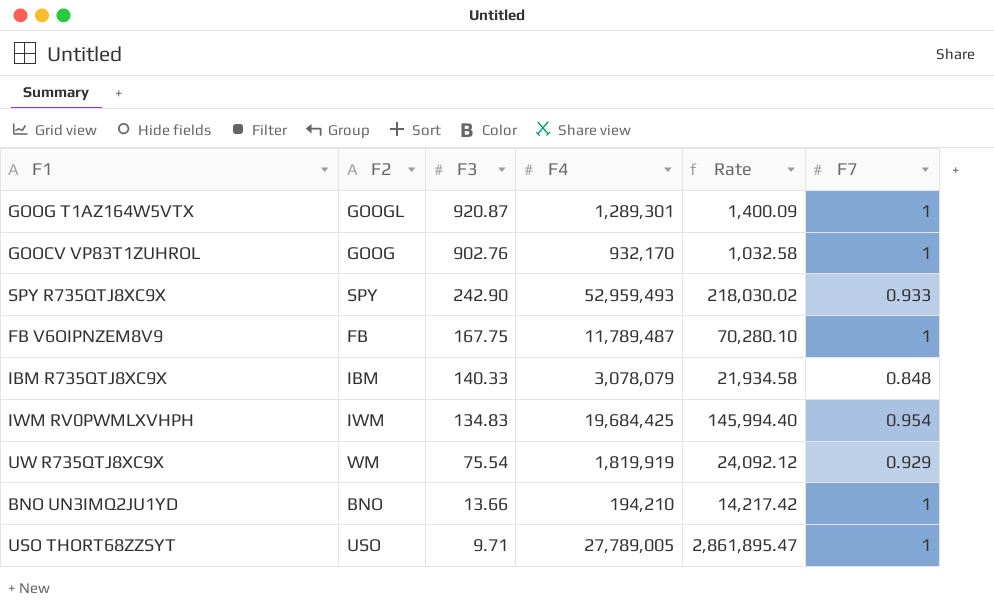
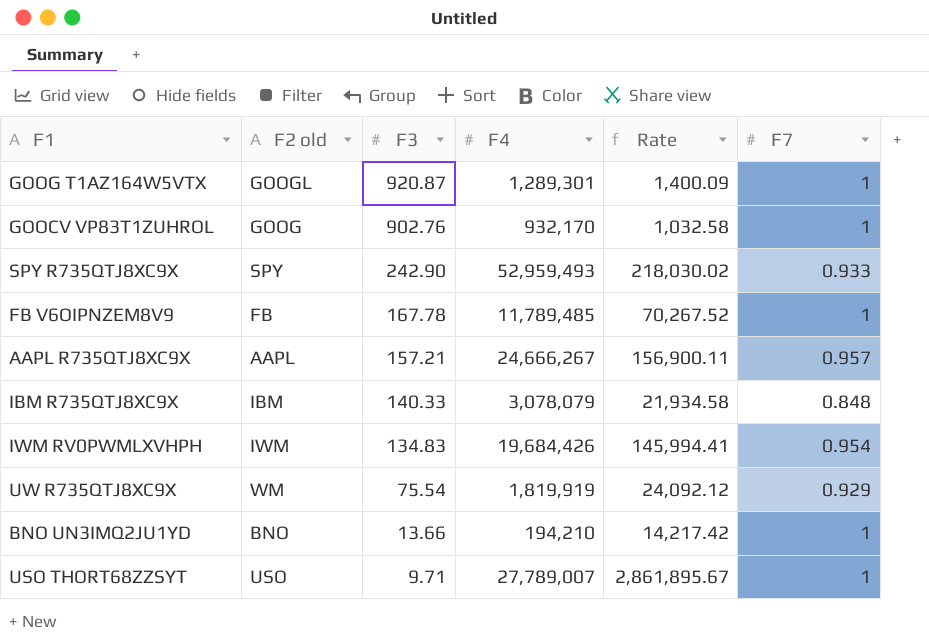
column name: F2 -> F2 old
FB V6OIPNZEM8V9 | F3: 167.75 -> 167.78
FB V6OIPNZEM8V9 | F4: 11,789,487 -> 11,789,485
FB V6OIPNZEM8V9 | Rate: 70,280.10 -> 70,267.52
row AAPL R735QTJ8XC9X: none -> AAPL | 157.21 | 24,666,267 | 156,900.11 | 0.957
IWM RV0PWMLXVHPH | F4: 19,684,425 -> 19,684,426
IWM RV0PWMLXVHPH | Rate: 145,994.40 -> 145,994.41
USO THORT68ZZSYT | F4: 27,789,005 -> 27,789,007
USO THORT68ZZSYT | Rate: 2,861,895.47 -> 2,861,895.67

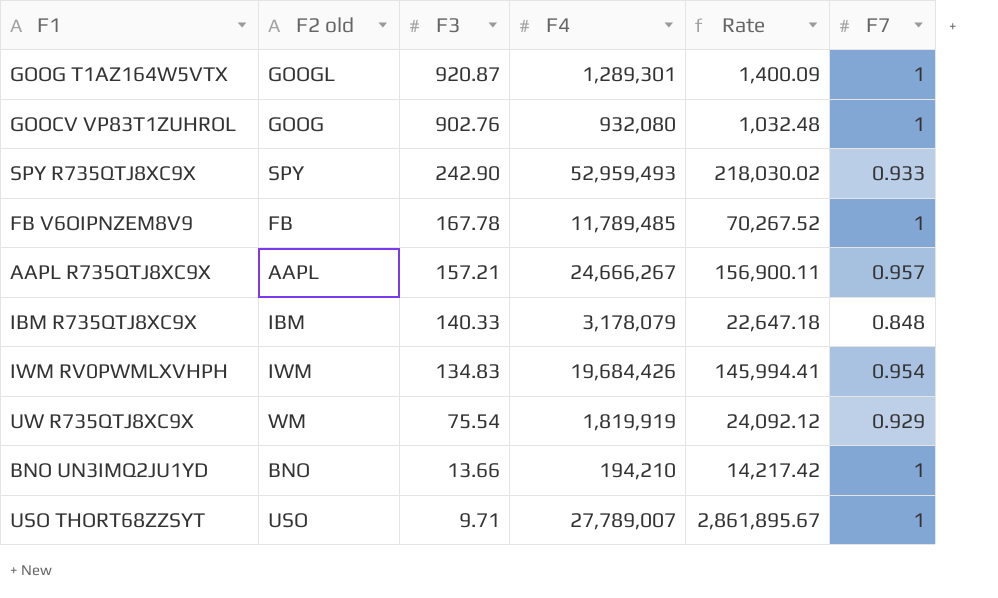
GOOCV VP83T1ZUHROL | F4: 932,170 -> 932,080
GOOCV VP83T1ZUHROL | Rate: 1,032.58 -> 1,032.48
IBM R735QTJ8XC9X | F4: 3,078,079 -> 3,178,079
IBM R735QTJ8XC9X | Rate: 21,934.58 -> 22,647.18

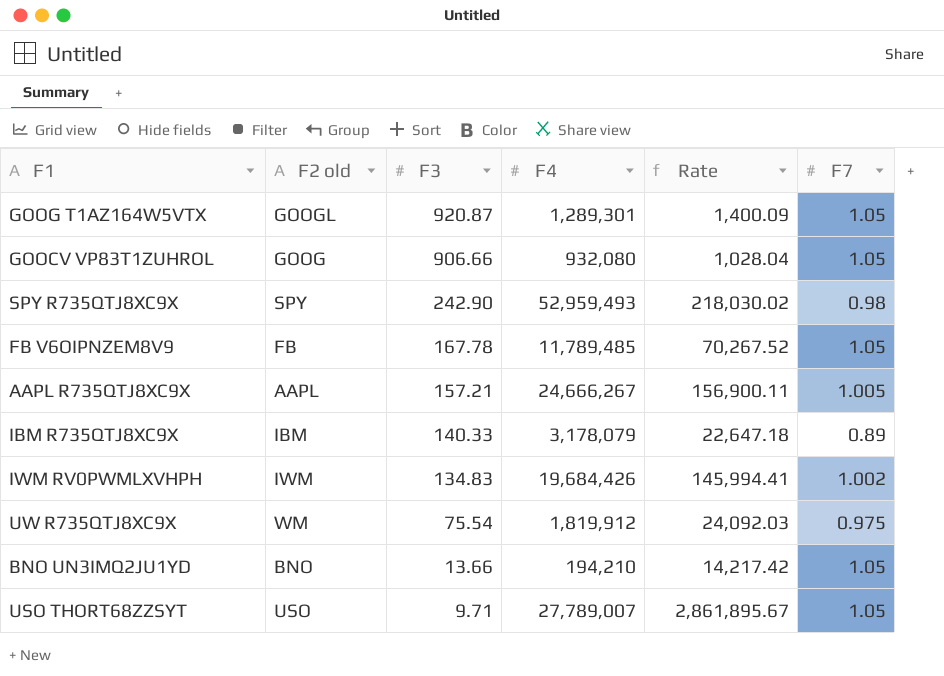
GOOG T1AZ164W5VTX | F7: 1 -> 1.05
GOOCV VP83T1ZUHROL | F3: 902.76 -> 906.66
GOOCV VP83T1ZUHROL | Rate: 1,032.48 -> 1,028.04
GOOCV VP83T1ZUHROL | F7: 1 -> 1.05
SPY R735QTJ8XC9X | F7: 0.933 -> 0.98
FB V6OIPNZEM8V9 | F7: 1 -> 1.05
AAPL R735QTJ8XC9X | F7: 0.957 -> 1.005
IBM R735QTJ8XC9X | F7: 0.848 -> 0.89
IWM RV0PWMLXVHPH | F7: 0.954 -> 1.002
UW R735QTJ8XC9X | F4: 1,819,919 -> 1,819,912
UW R735QTJ8XC9X | Rate: 24,092.12 -> 24,092.03
UW R735QTJ8XC9X | F7: 0.929 -> 0.975
BNO UN3IMQ2JU1YD | F7: 1 -> 1.05
USO THORT68ZZSYT | F7: 1 -> 1.05

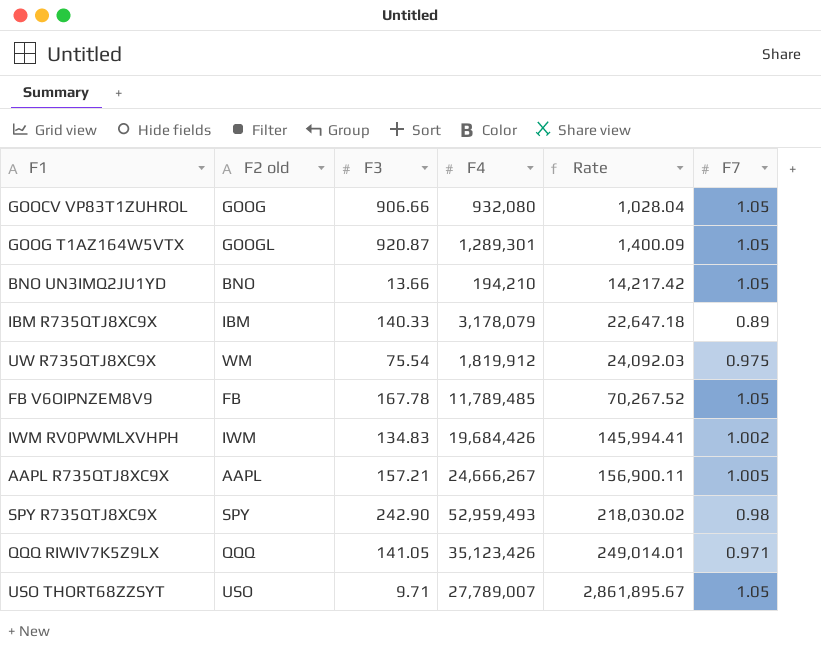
row order: F3 descending -> Rate ascending
row QQQ RIWIV7K5Z9LX: none -> QQQ | 141.05 | 35,123,426 | 249,014.01 | 0.971

